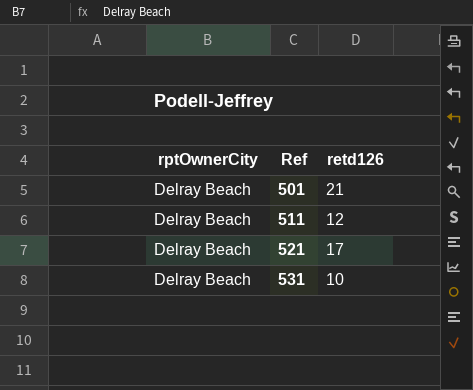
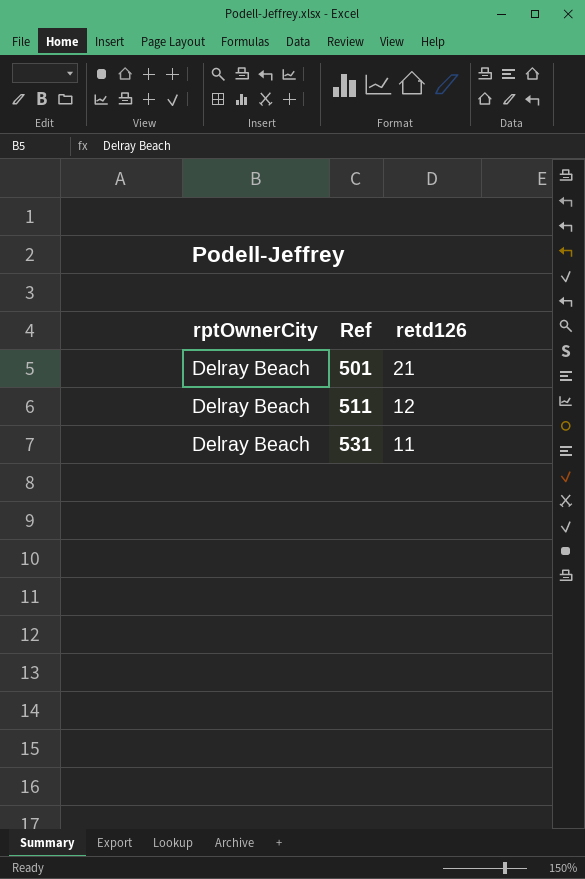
row 521: Delray Beach | 17 -> none
531 | retd126: 10 -> 11

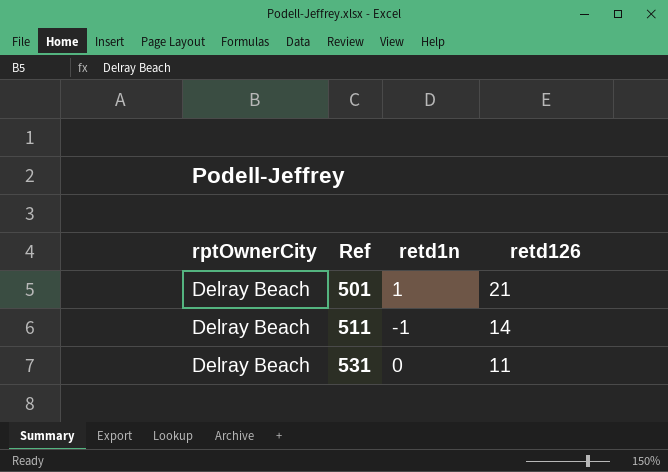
column retd1n | position: none -> 3
511 | retd126: 12 -> 14

